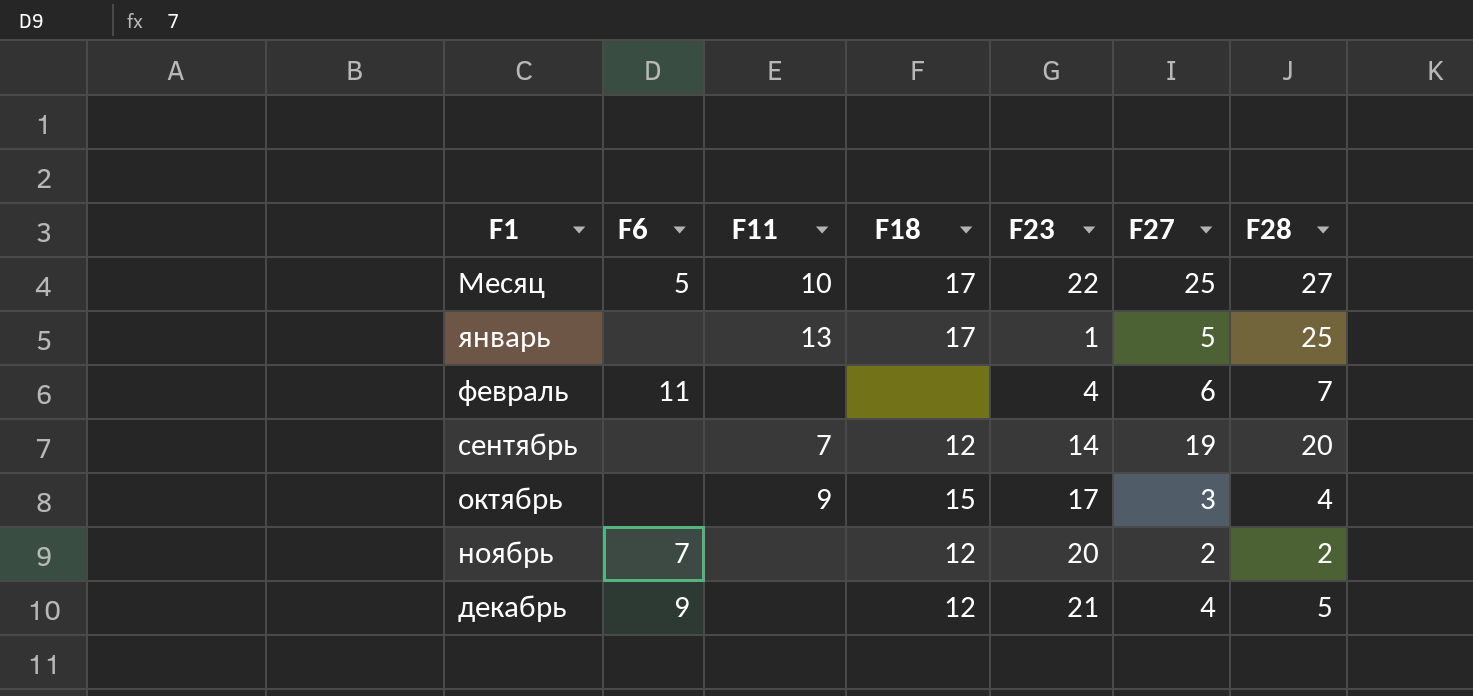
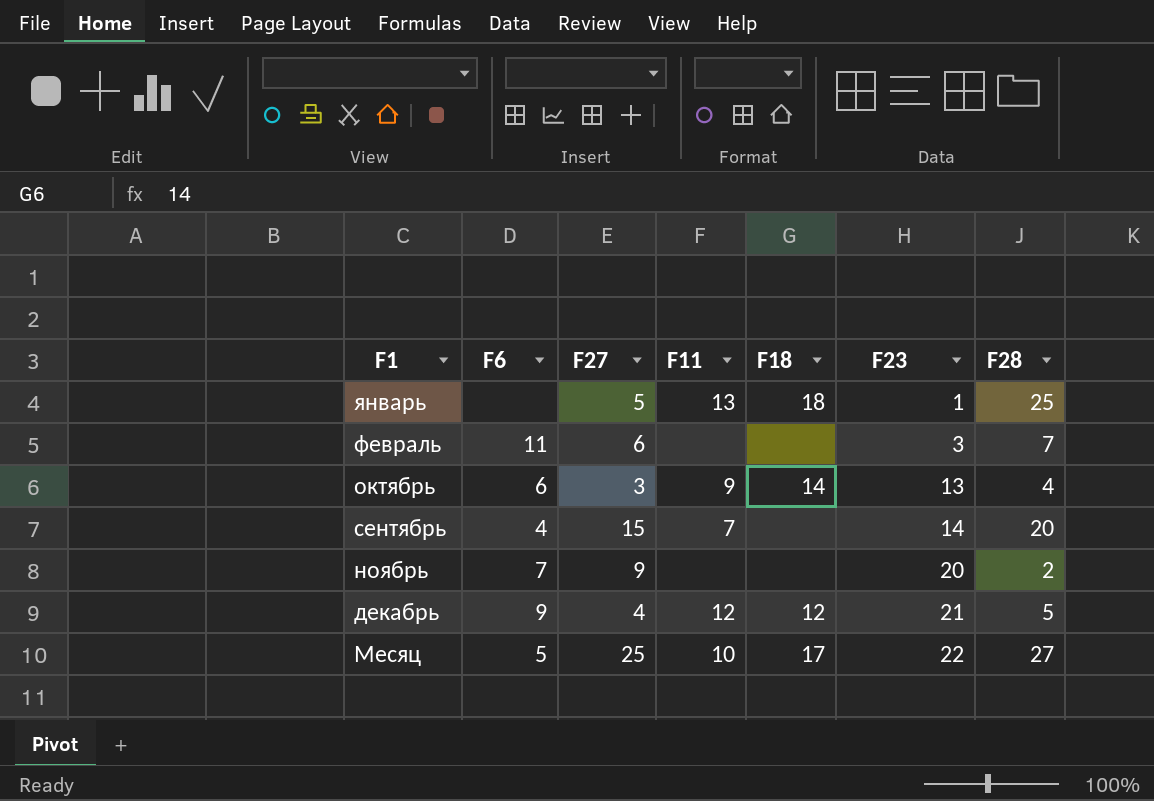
row order: none -> F23 ascending
column F27 | position: 6 -> 3
январь | F18: 17 -> 18
февраль | F23: 4 -> 3
октябрь | F6: none -> 6
октябрь | F18: 15 -> 14
октябрь | F23: 17 -> 13
сентябрь | F6: none -> 4
сентябрь | F27: 19 -> 15
сентябрь | F18: 12 -> none
ноябрь | F27: 2 -> 9
ноябрь | F18: 12 -> none
декабрь | F11: none -> 12

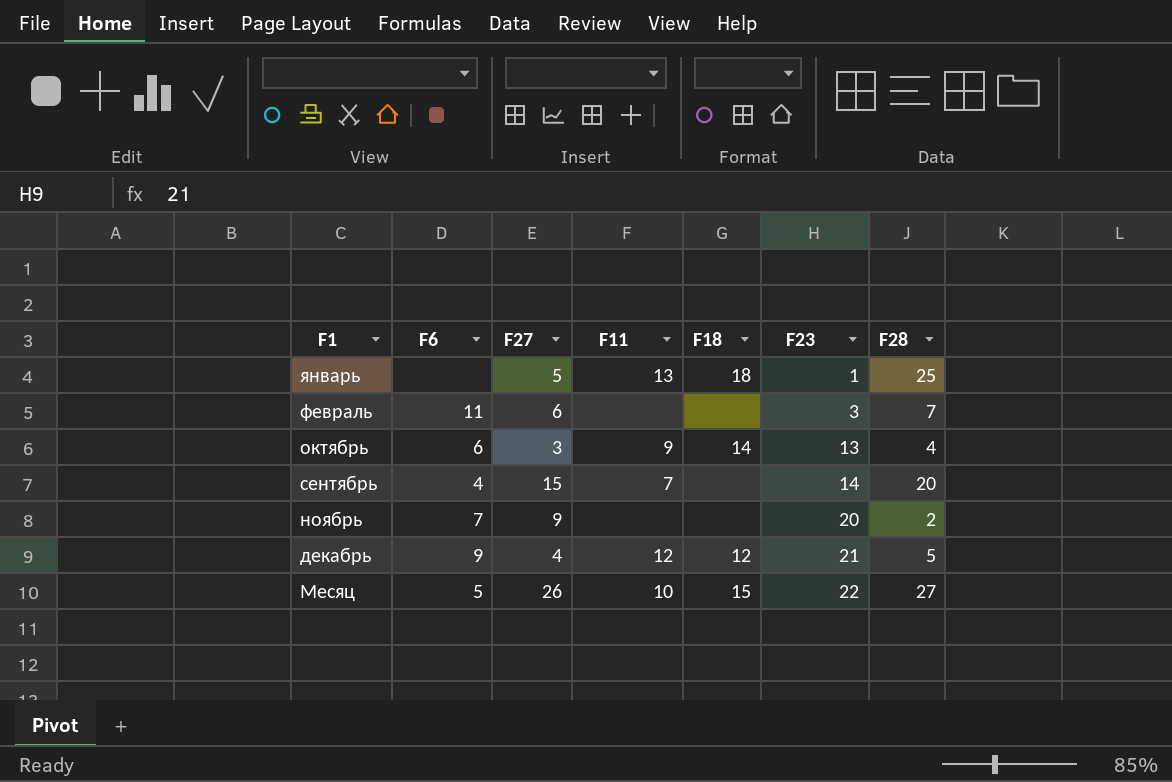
Месяц | F27: 25 -> 26
Месяц | F18: 17 -> 15

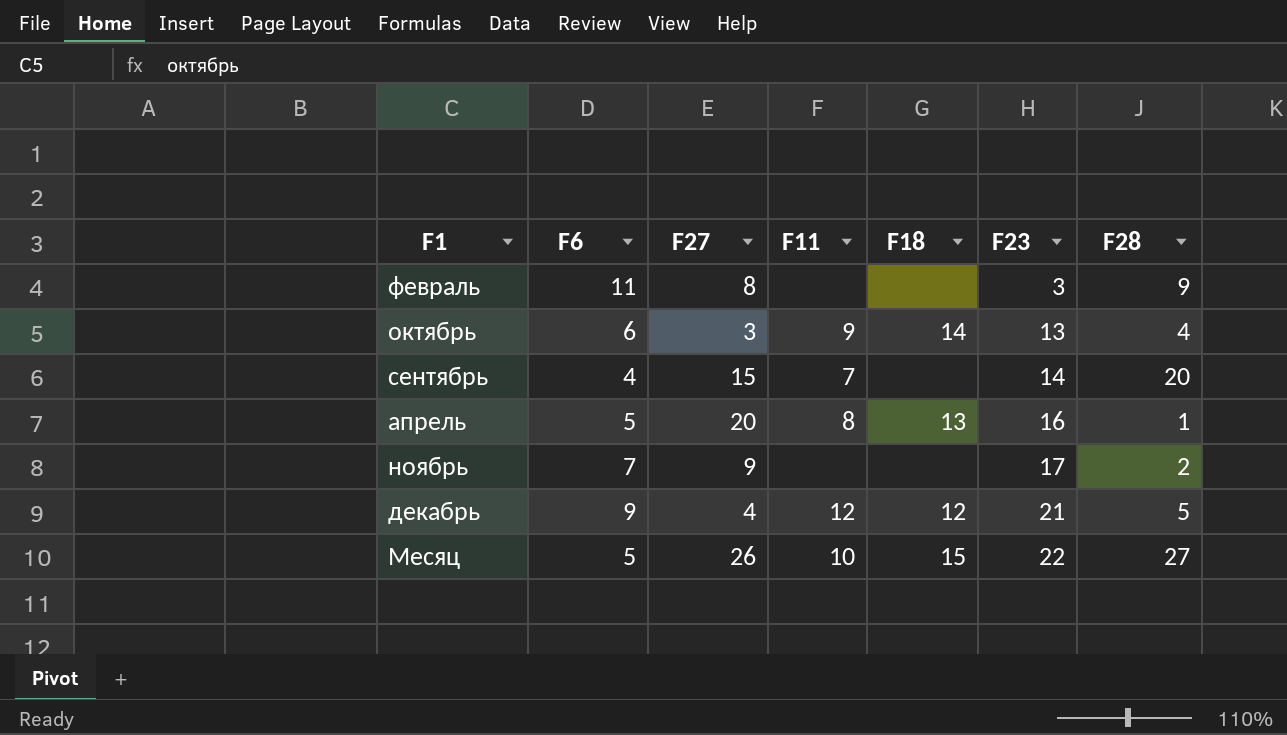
row январь: none | 5 | 13 | 18 | 1 | 25 -> none
февраль | F27: 6 -> 8
февраль | F28: 7 -> 9
row апрель: none -> 5 | 20 | 8 | 13 | 16 | 1
ноябрь | F23: 20 -> 17

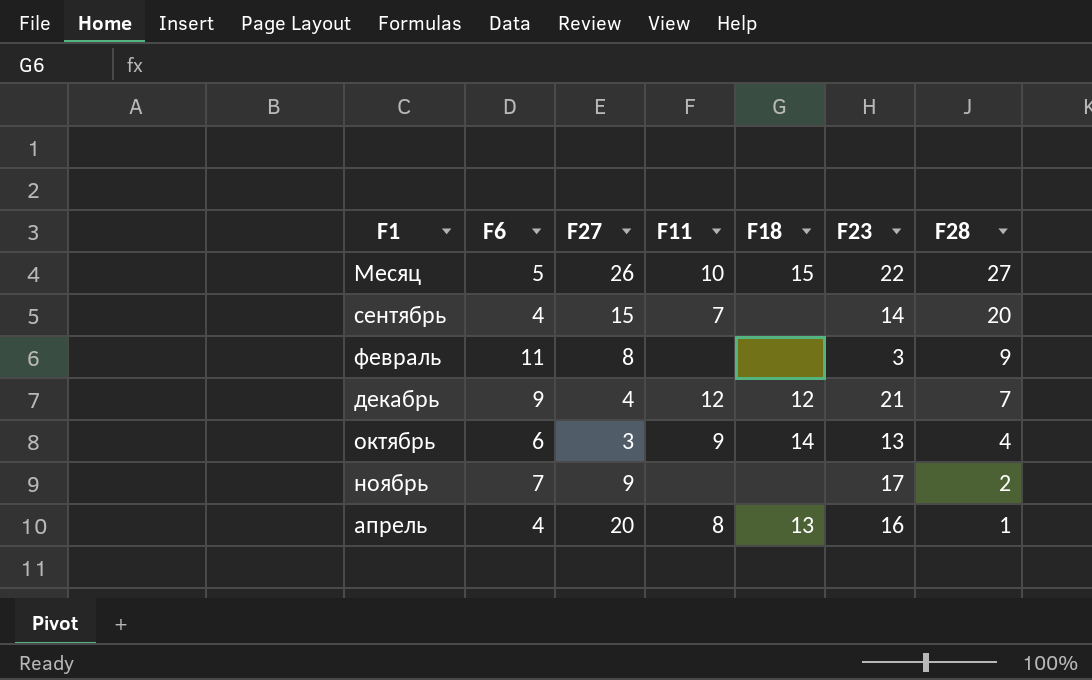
row order: F23 ascending -> F28 descending
декабрь | F28: 5 -> 7
апрель | F6: 5 -> 4

